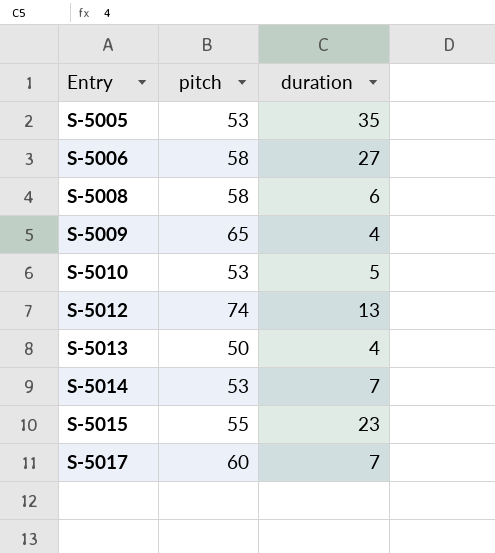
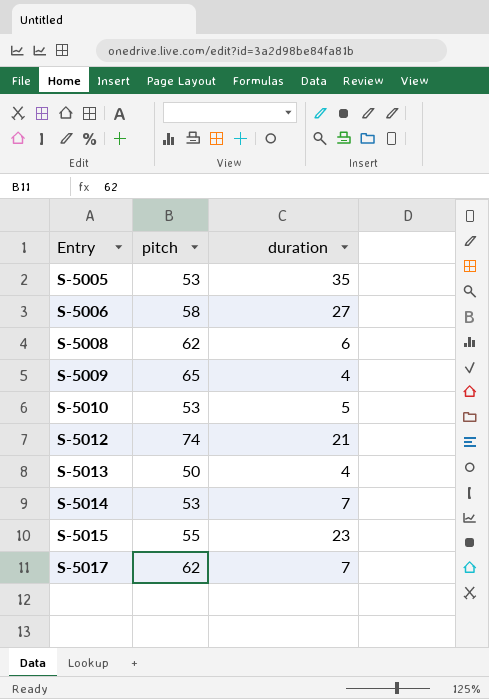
S-5008 | pitch: 58 -> 62
S-5012 | duration: 13 -> 21
S-5017 | pitch: 60 -> 62

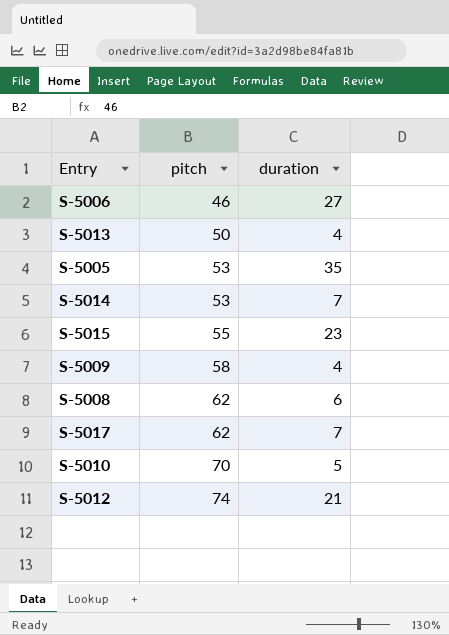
row order: Entry ascending -> pitch ascending
S-5006 | pitch: 58 -> 46
S-5009 | pitch: 65 -> 58
S-5010 | pitch: 53 -> 70

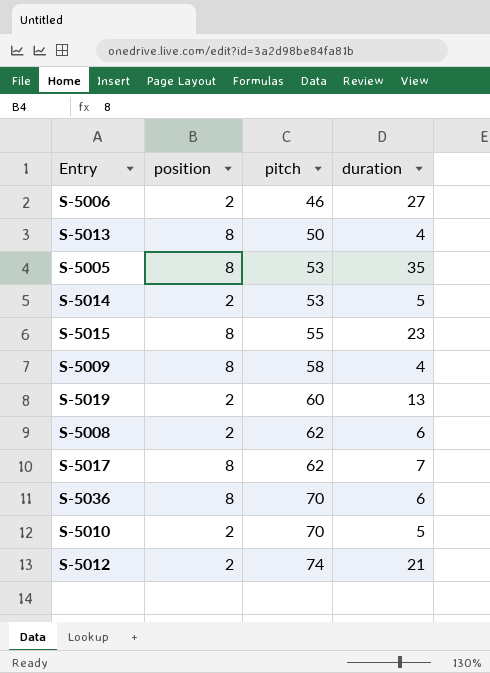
column position | position: none -> 2
S-5014 | duration: 7 -> 5
row S-5019: none -> 2 | 60 | 13
row S-5036: none -> 8 | 70 | 6

